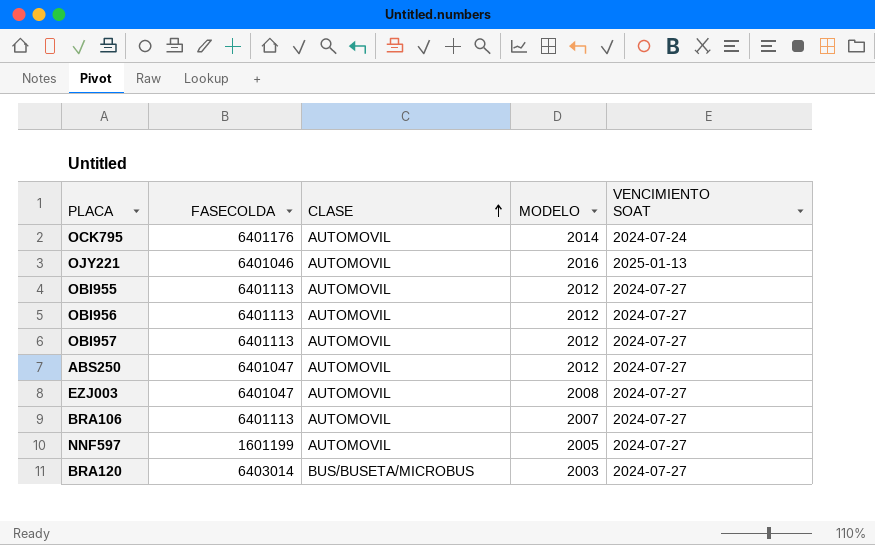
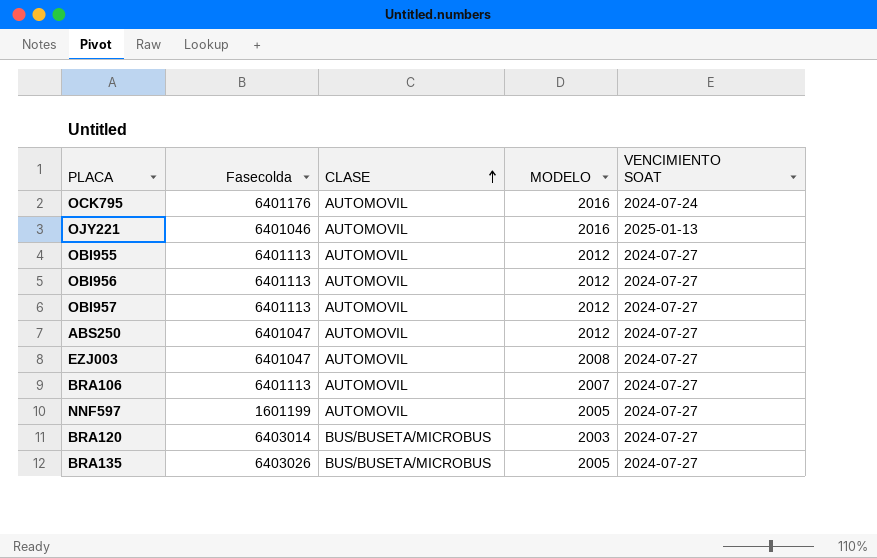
column name: FASECOLDA -> Fasecolda
OCK795 | MODELO: 2014 -> 2016
row BRA135: none -> 6403026 | BUS/BUSETA/MICROBUS | 2005 | 2024-07-27

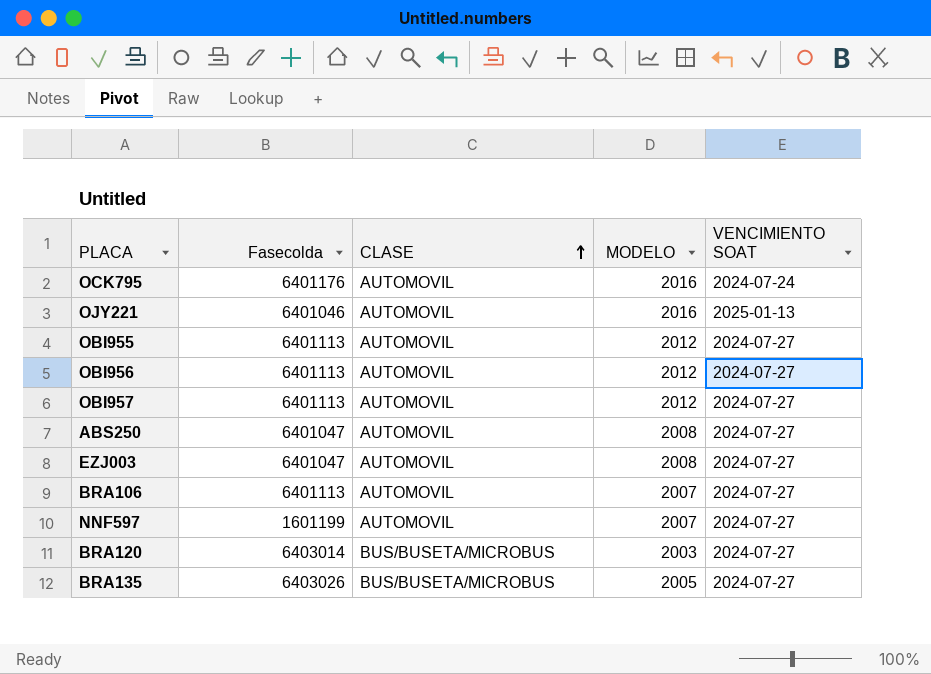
ABS250 | MODELO: 2012 -> 2008
NNF597 | MODELO: 2005 -> 2007

